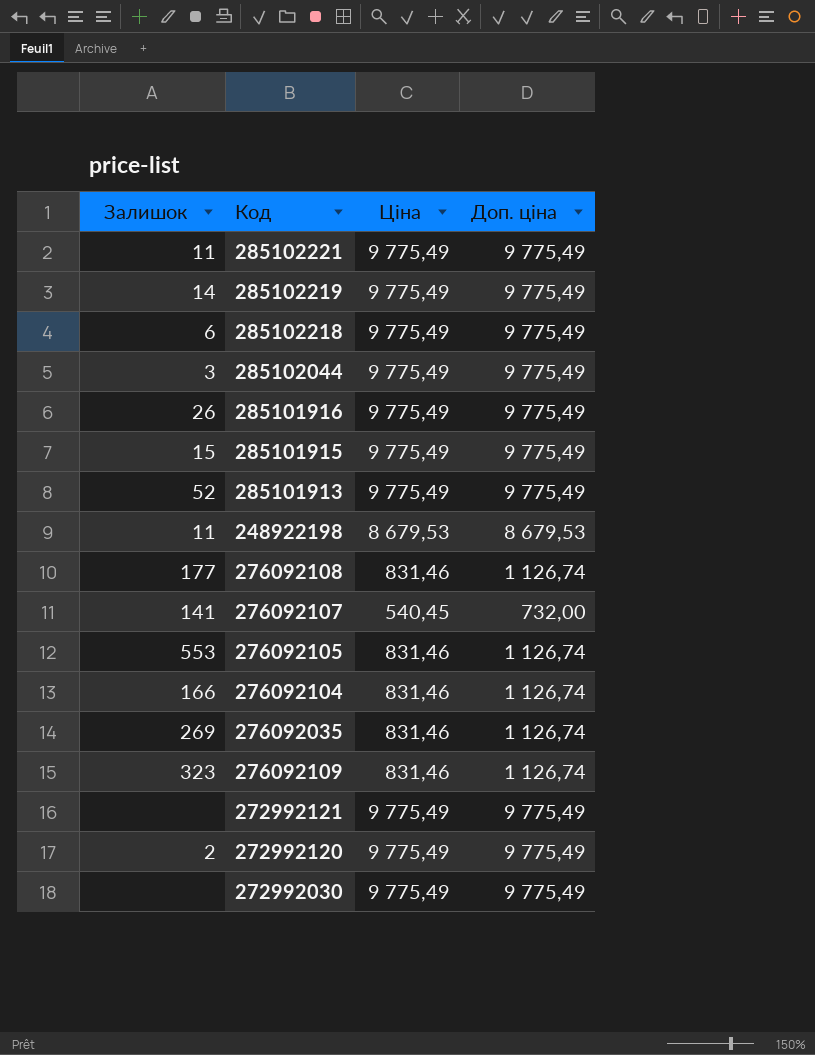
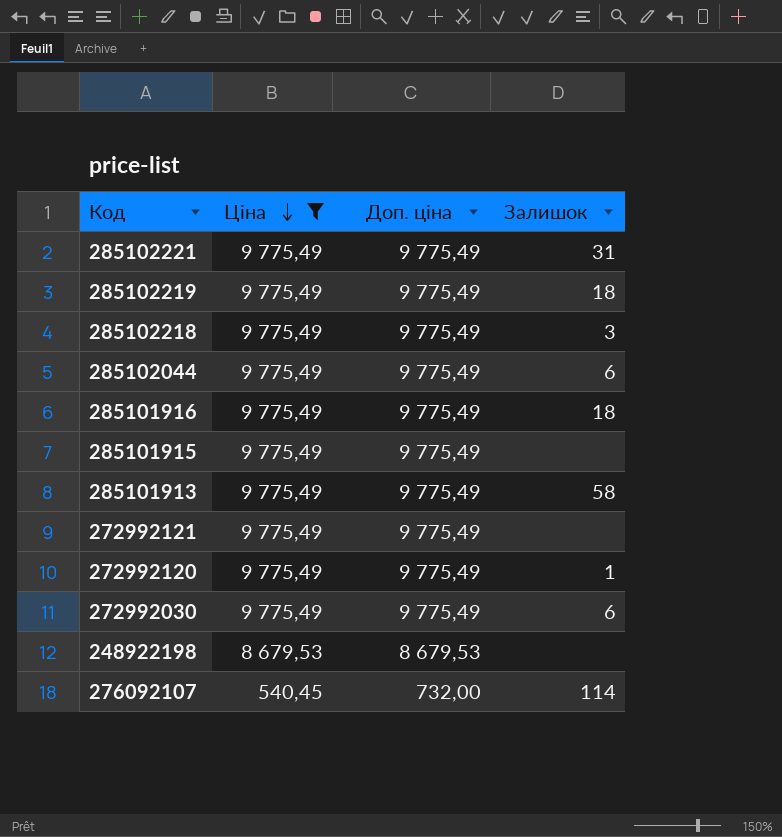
filter: none -> Ціна != 831,46
row order: none -> Ціна descending
column Залишок | position: 1 -> 4
285102221 | Залишок: 11 -> 31
285102219 | Залишок: 14 -> 18
285102218 | Залишок: 6 -> 3
285102044 | Залишок: 3 -> 6
285101916 | Залишок: 26 -> 18
285101915 | Залишок: 15 -> none
285101913 | Залишок: 52 -> 58
272992120 | Залишок: 2 -> 1
272992030 | Залишок: none -> 6
248922198 | Залишок: 11 -> none
276092107 | Залишок: 141 -> 114

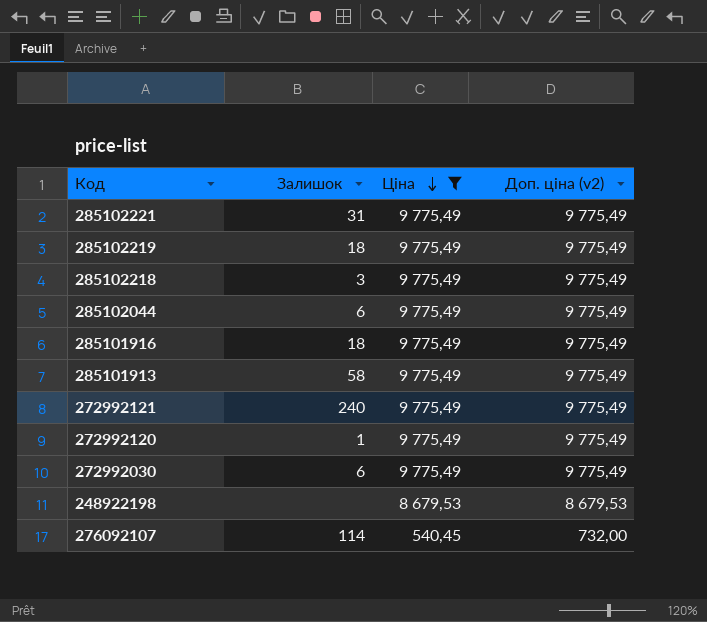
column Залишок | position: 4 -> 2
column name: Доп. ціна -> Доп. ціна (v2)
row 285101915: 9 775,49 | 9 775,49 | none -> none
272992121 | Залишок: none -> 240

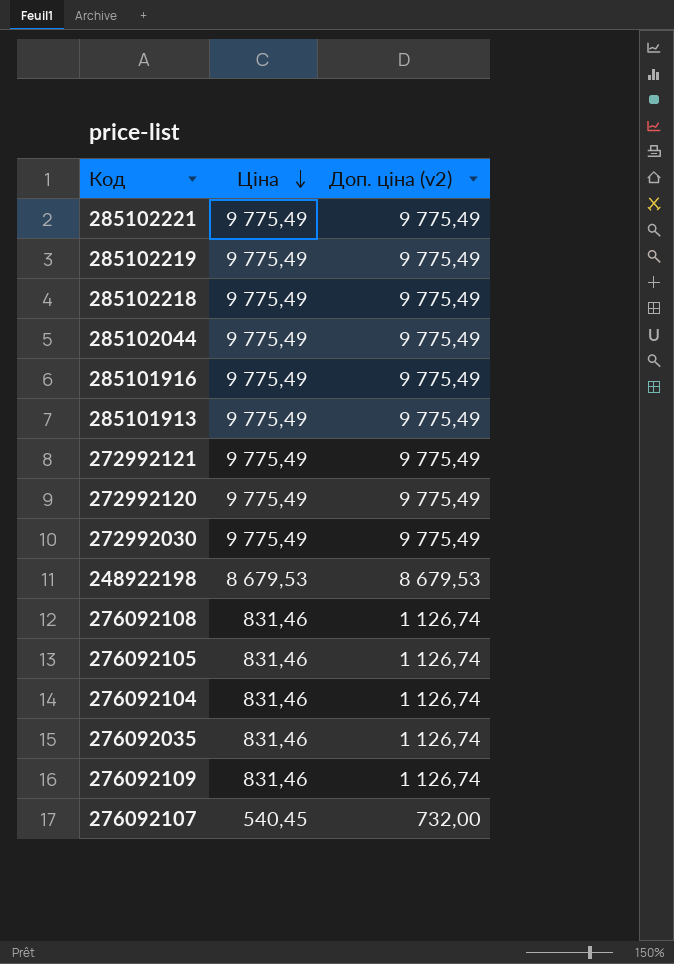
filter: Ціна != 831,46 -> none
column Залишок | position: 2 -> none

